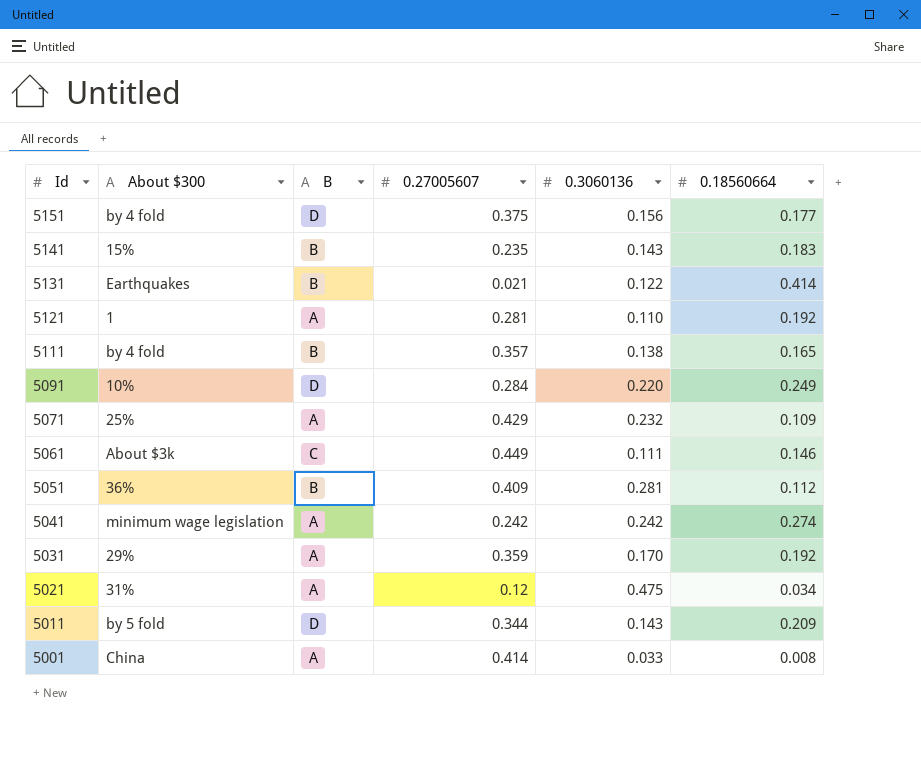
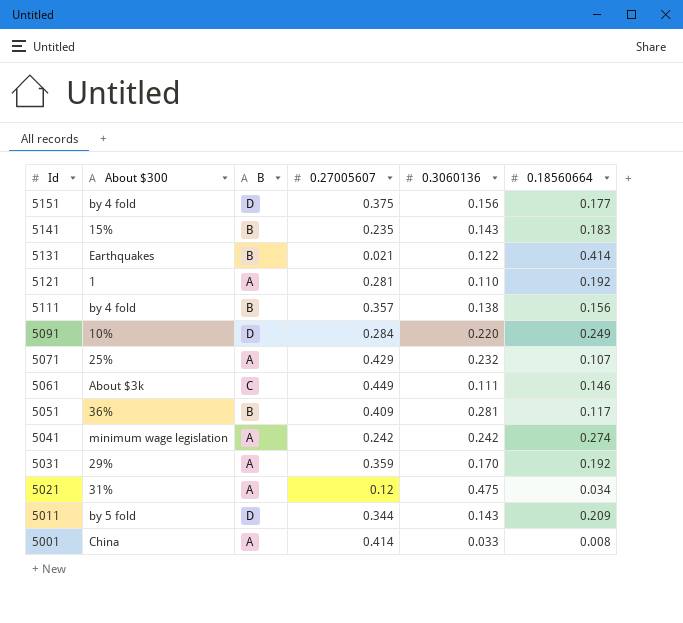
5111 | 0.18560664: 0.165 -> 0.156
5071 | 0.18560664: 0.109 -> 0.107
5051 | 0.18560664: 0.112 -> 0.117

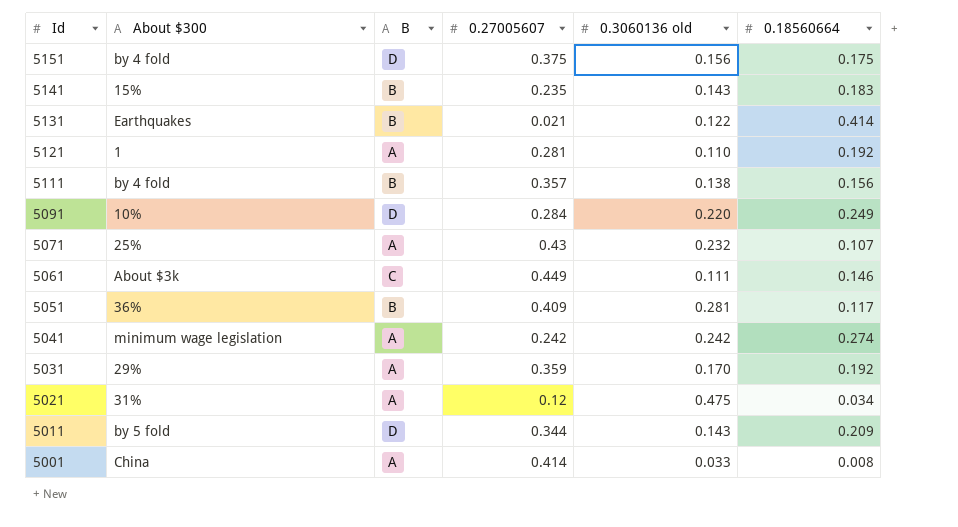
column name: 0.3060136 -> 0.3060136 old
5151 | 0.18560664: 0.177 -> 0.175
5071 | 0.27005607: 0.429 -> 0.43

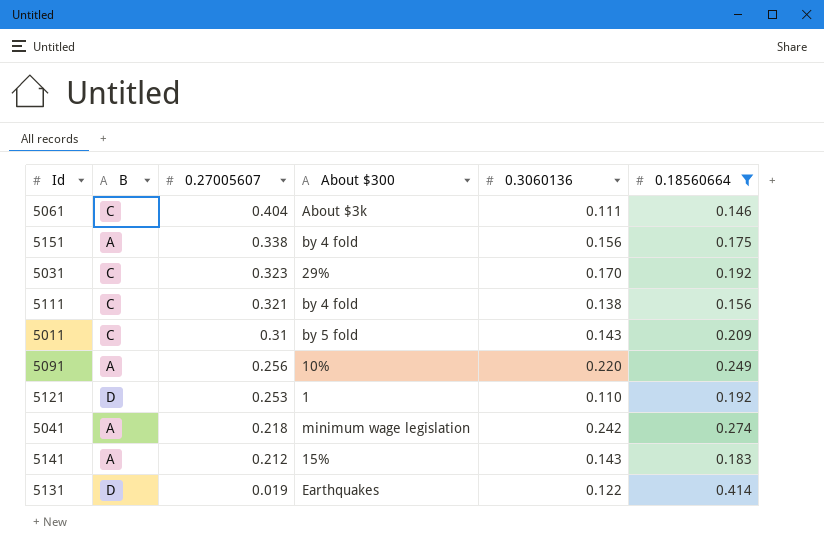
filter: none -> 0.18560664 >= 0.146
row order: Id descending -> 0.27005607 descending
column About $300 | position: 2 -> 4
column name: 0.3060136 old -> 0.3060136
5061 | 0.27005607: 0.449 -> 0.404
5151 | B: D -> A
5151 | 0.27005607: 0.375 -> 0.338
5031 | B: A -> C
5031 | 0.27005607: 0.359 -> 0.323
5111 | B: B -> C
5111 | 0.27005607: 0.357 -> 0.321
5011 | B: D -> C
5011 | 0.27005607: 0.344 -> 0.31
5091 | B: D -> A
5091 | 0.27005607: 0.284 -> 0.256
5121 | B: A -> D
5121 | 0.27005607: 0.281 -> 0.253
5041 | 0.27005607: 0.242 -> 0.218
5141 | B: B -> A
5141 | 0.27005607: 0.235 -> 0.212
5131 | B: B -> D
5131 | 0.27005607: 0.021 -> 0.019

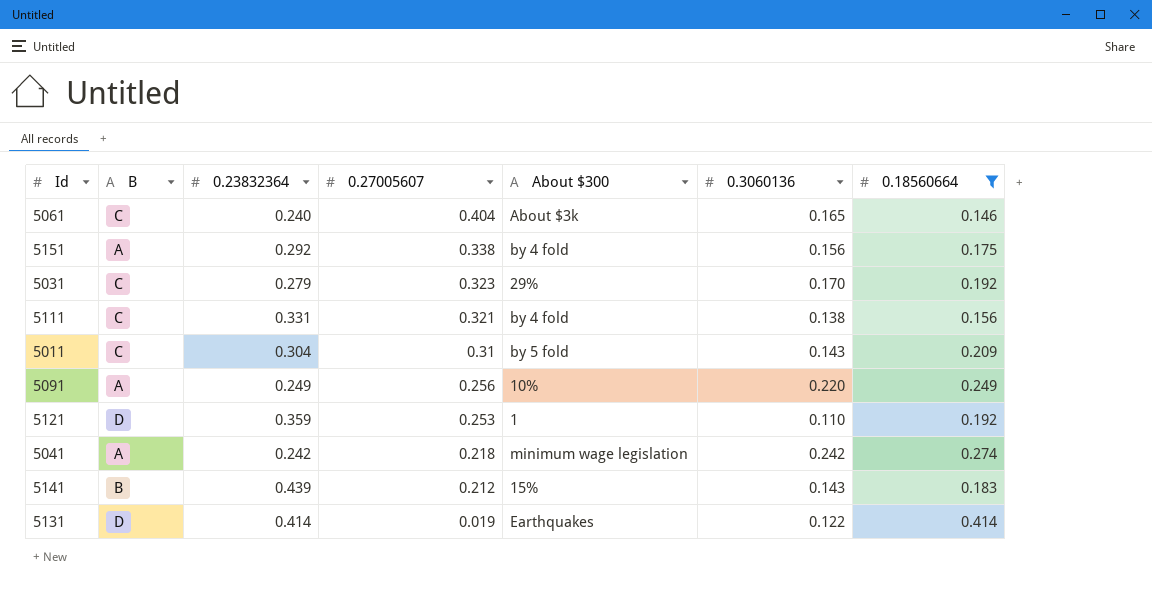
column 0.23832364 | position: none -> 3
5061 | 0.3060136: 0.111 -> 0.165
5141 | B: A -> B

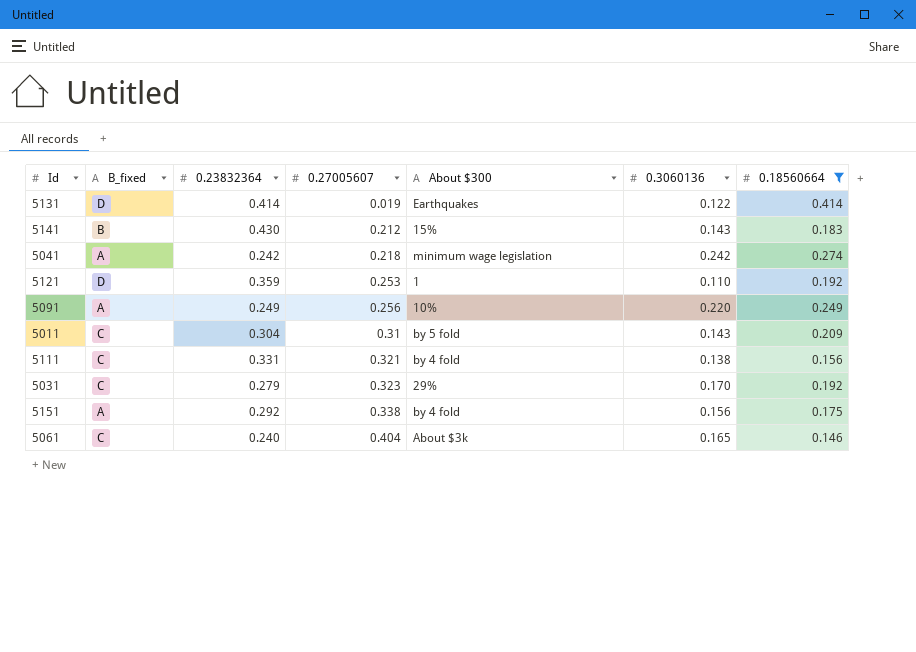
row order: 0.27005607 descending -> 0.27005607 ascending
column name: B -> B_fixed
5141 | 0.23832364: 0.439 -> 0.430

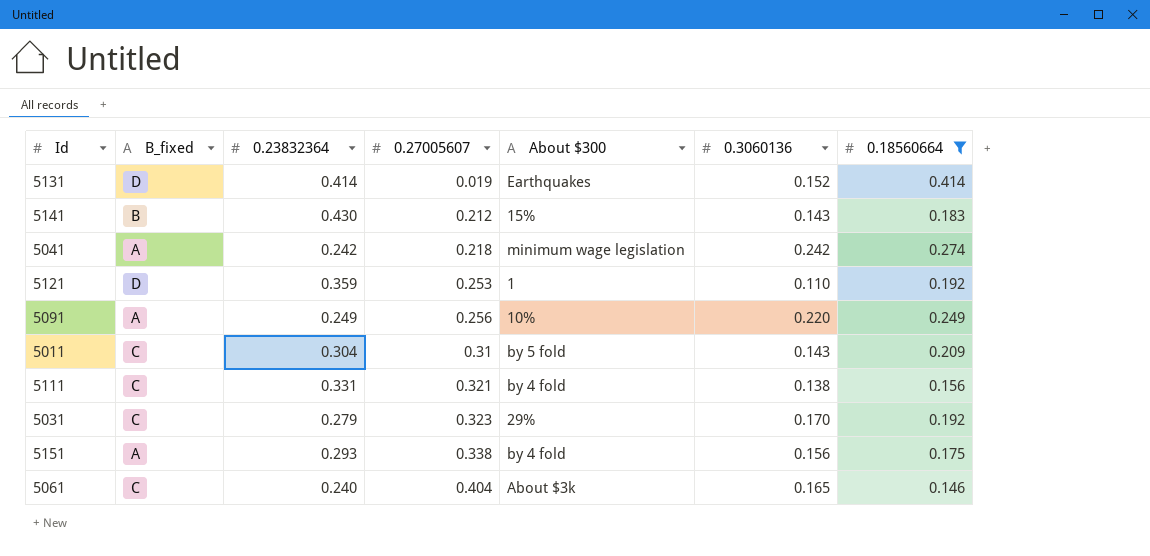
5131 | 0.3060136: 0.122 -> 0.152
5151 | 0.23832364: 0.292 -> 0.293

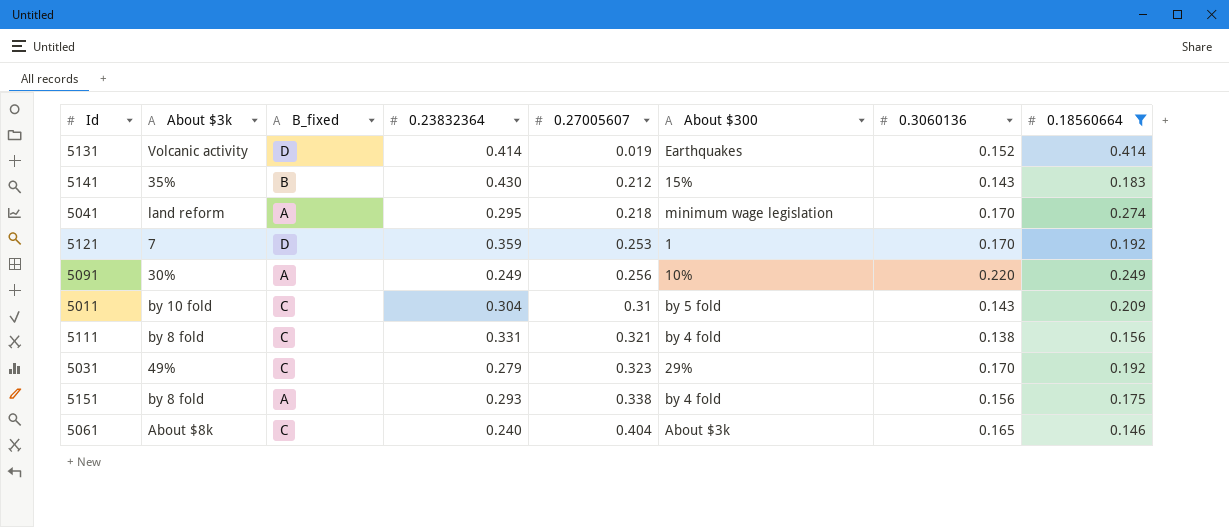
column About $3k | position: none -> 2
5041 | 0.23832364: 0.242 -> 0.295
5041 | 0.3060136: 0.242 -> 0.170
5121 | 0.3060136: 0.110 -> 0.170

